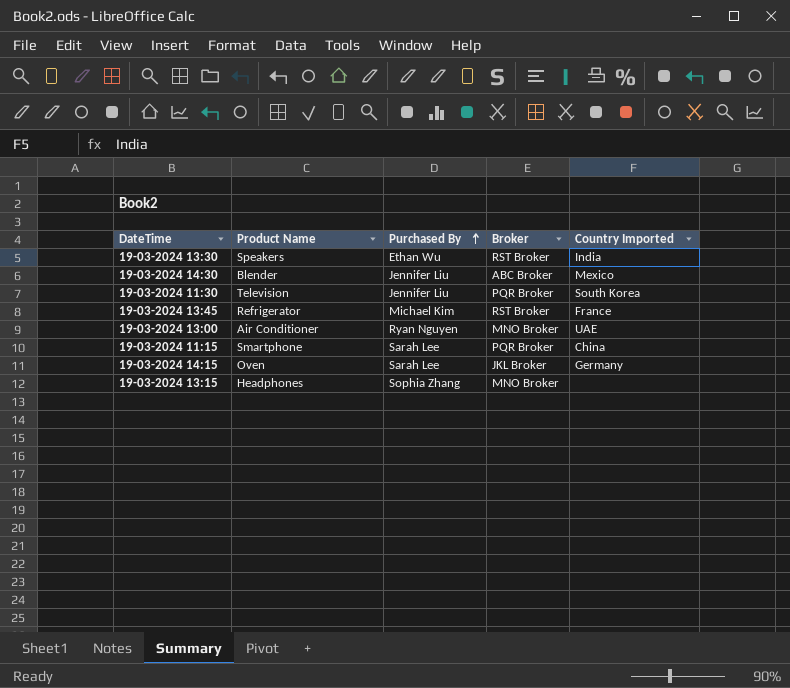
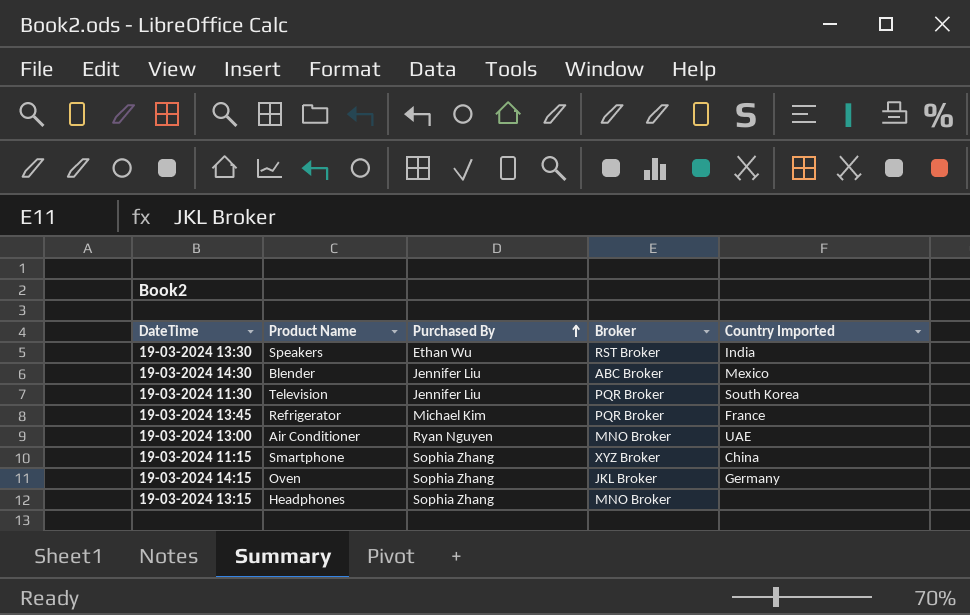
19-03-2024 13:45 | Broker: RST Broker -> PQR Broker
19-03-2024 11:15 | Purchased By: Sarah Lee -> Sophia Zhang
19-03-2024 11:15 | Broker: PQR Broker -> XYZ Broker
19-03-2024 14:15 | Purchased By: Sarah Lee -> Sophia Zhang

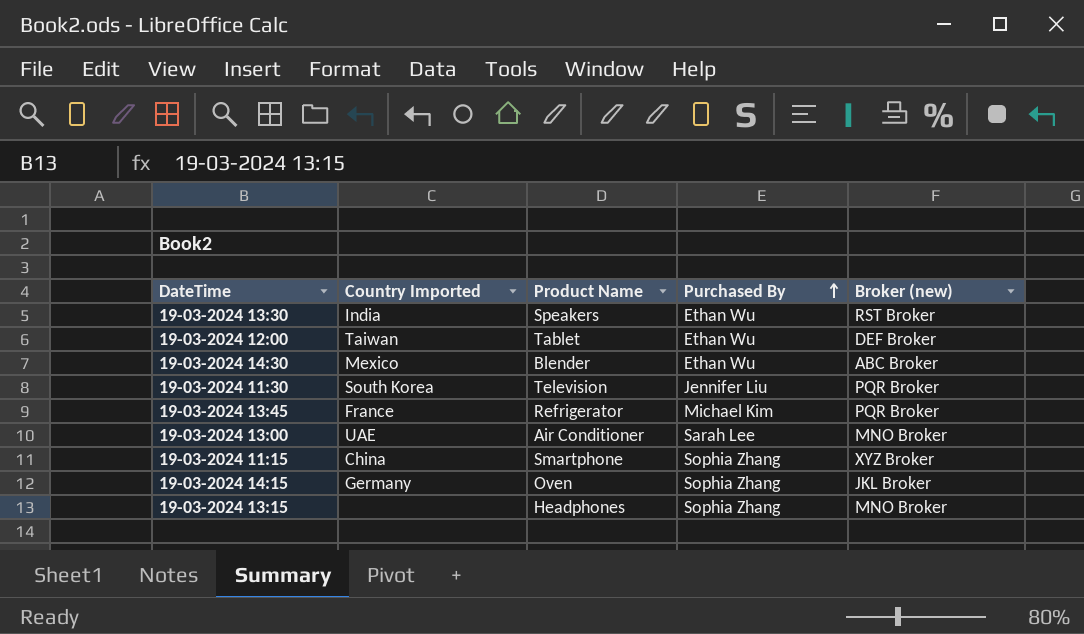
column Country Imported | position: 5 -> 2
column name: Broker -> Broker (new)
row 19-03-2024 12:00: none -> Taiwan | Tablet | Ethan Wu | DEF Broker
19-03-2024 14:30 | Purchased By: Jennifer Liu -> Ethan Wu
19-03-2024 13:00 | Purchased By: Ryan Nguyen -> Sarah Lee

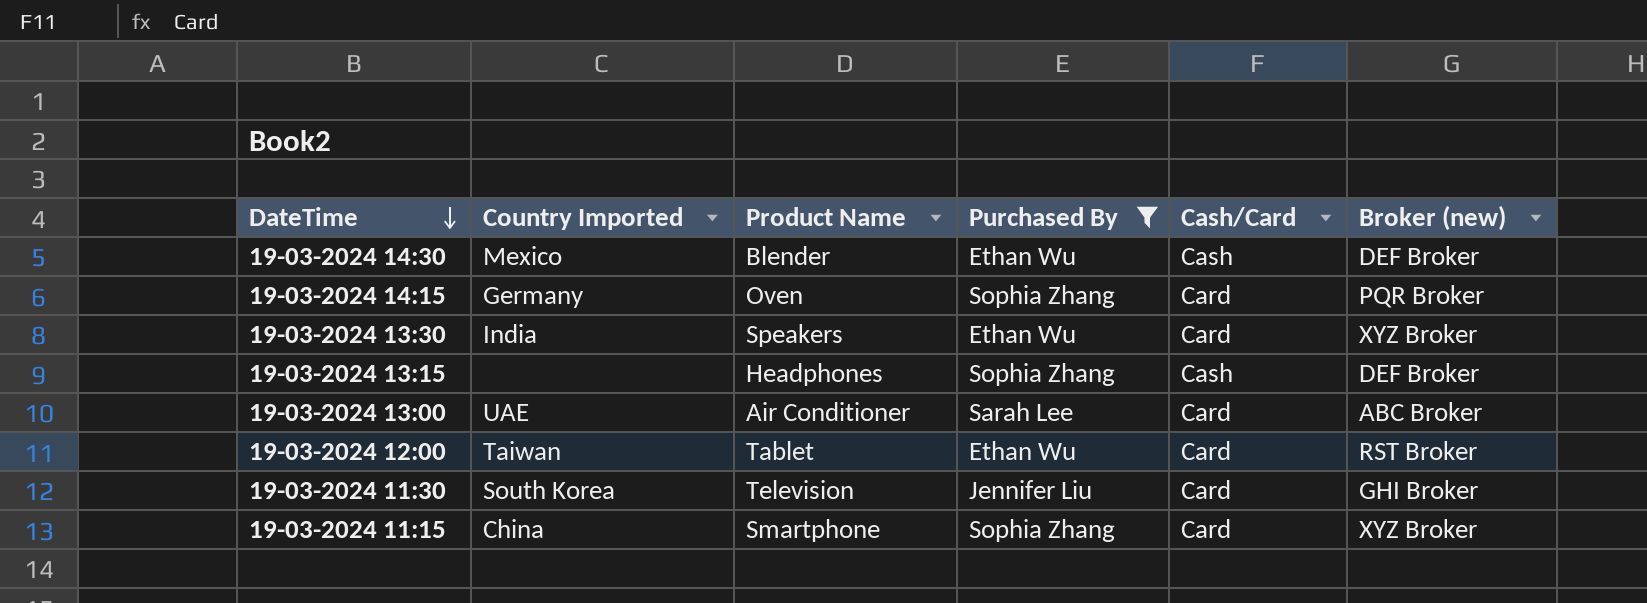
filter: none -> Purchased By != Michael Kim
row order: Purchased By ascending -> DateTime descending
column Cash/Card | position: none -> 5
19-03-2024 14:30 | Broker (new): ABC Broker -> DEF Broker
19-03-2024 14:15 | Broker (new): JKL Broker -> PQR Broker
19-03-2024 13:30 | Broker (new): RST Broker -> XYZ Broker
19-03-2024 13:15 | Broker (new): MNO Broker -> DEF Broker
19-03-2024 13:00 | Broker (new): MNO Broker -> ABC Broker
19-03-2024 12:00 | Broker (new): DEF Broker -> RST Broker
19-03-2024 11:30 | Broker (new): PQR Broker -> GHI Broker

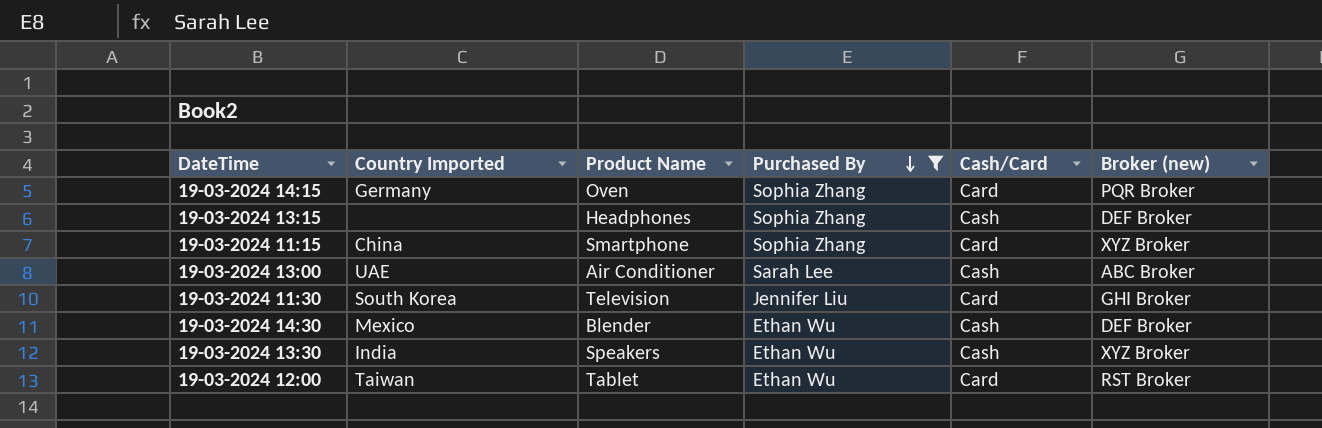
row order: DateTime descending -> Purchased By descending
19-03-2024 13:00 | Cash/Card: Card -> Cash
19-03-2024 13:30 | Cash/Card: Card -> Cash

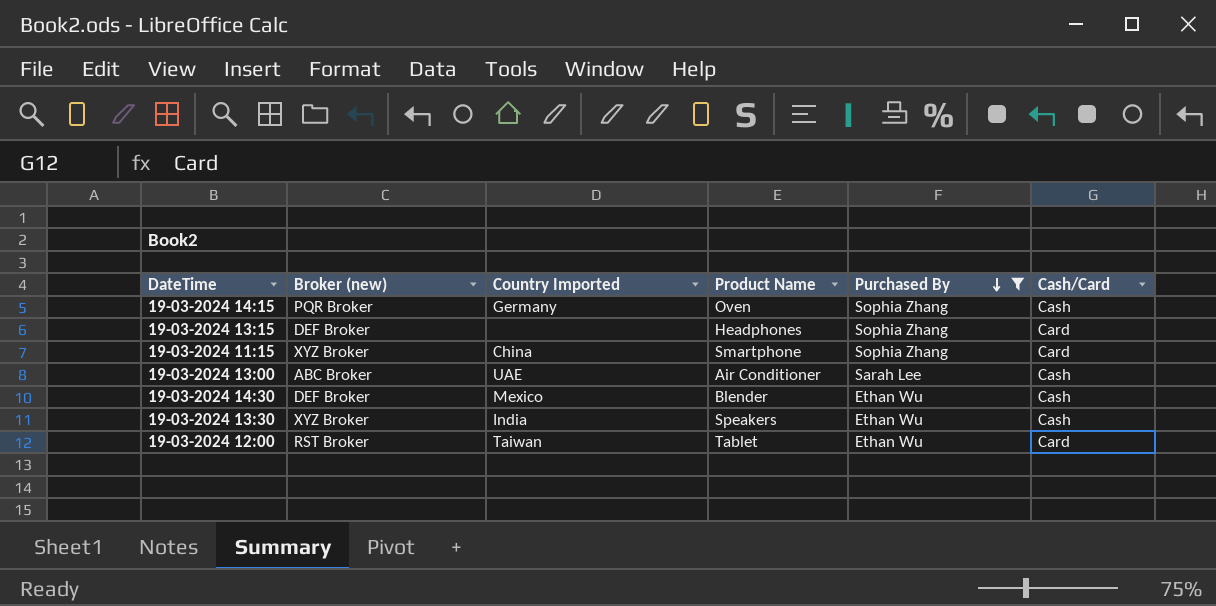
column Broker (new) | position: 6 -> 2
row 19-03-2024 11:30: South Korea | Television | Jennifer Liu | Card | GHI Broker -> none
19-03-2024 14:15 | Cash/Card: Card -> Cash
19-03-2024 13:15 | Cash/Card: Cash -> Card

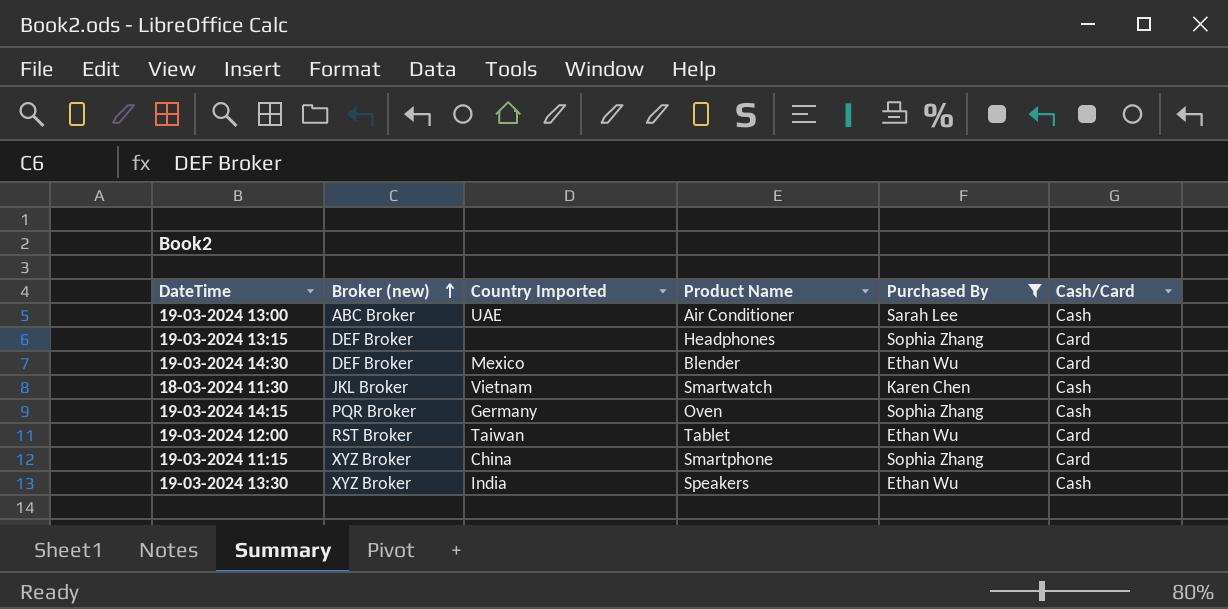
row order: Purchased By descending -> Broker (new) ascending
19-03-2024 14:30 | Cash/Card: Cash -> Card
row 18-03-2024 11:30: none -> JKL Broker | Vietnam | Smartwatch | Karen Chen | Cash

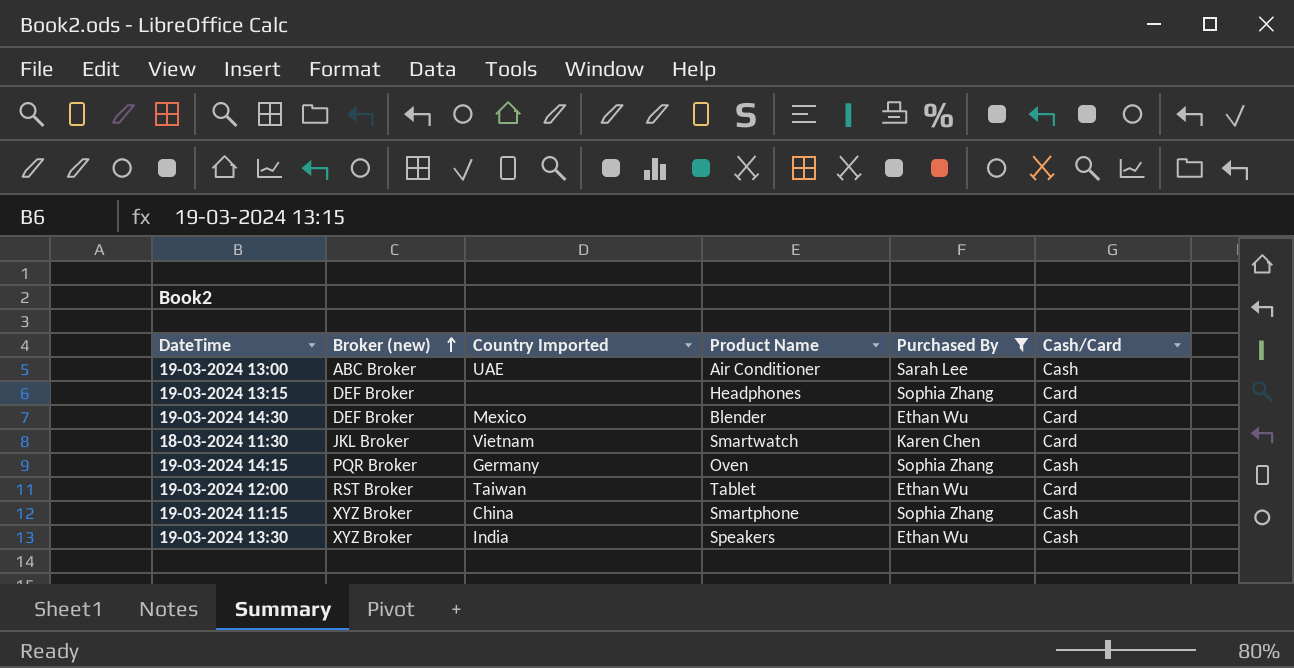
18-03-2024 11:30 | Cash/Card: Cash -> Card
19-03-2024 11:15 | Cash/Card: Card -> Cash

